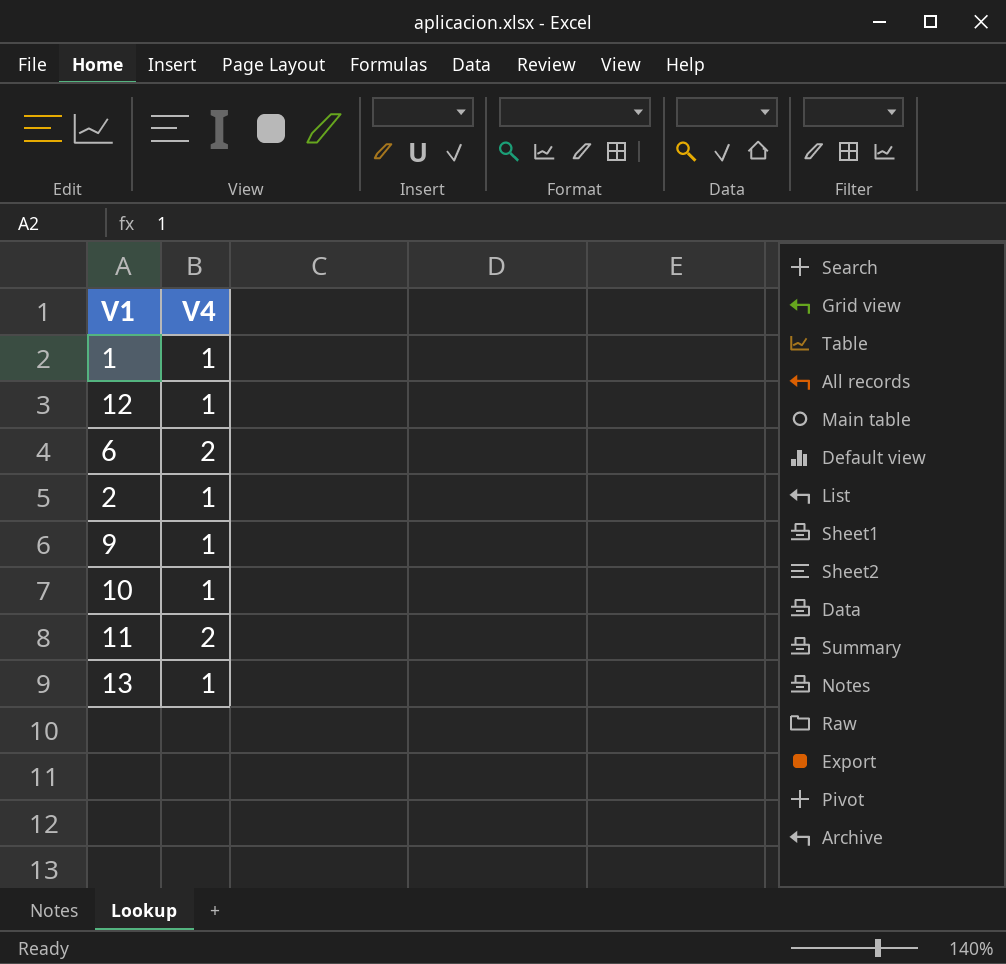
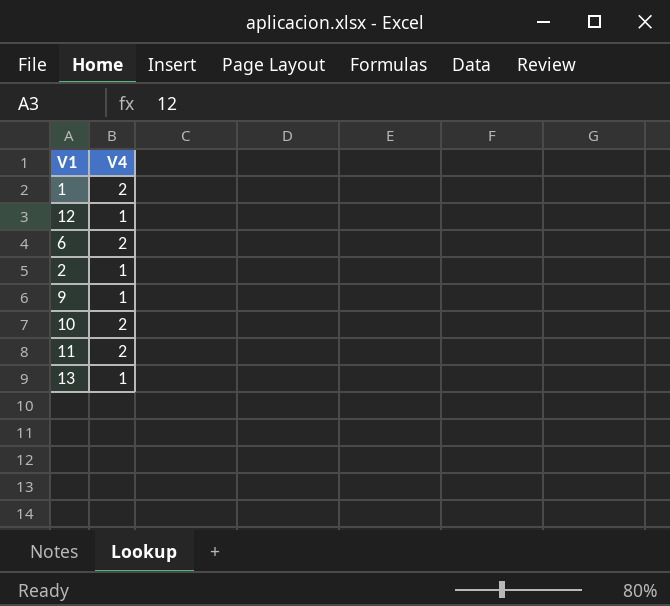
1 | V4: 1 -> 2
10 | V4: 1 -> 2

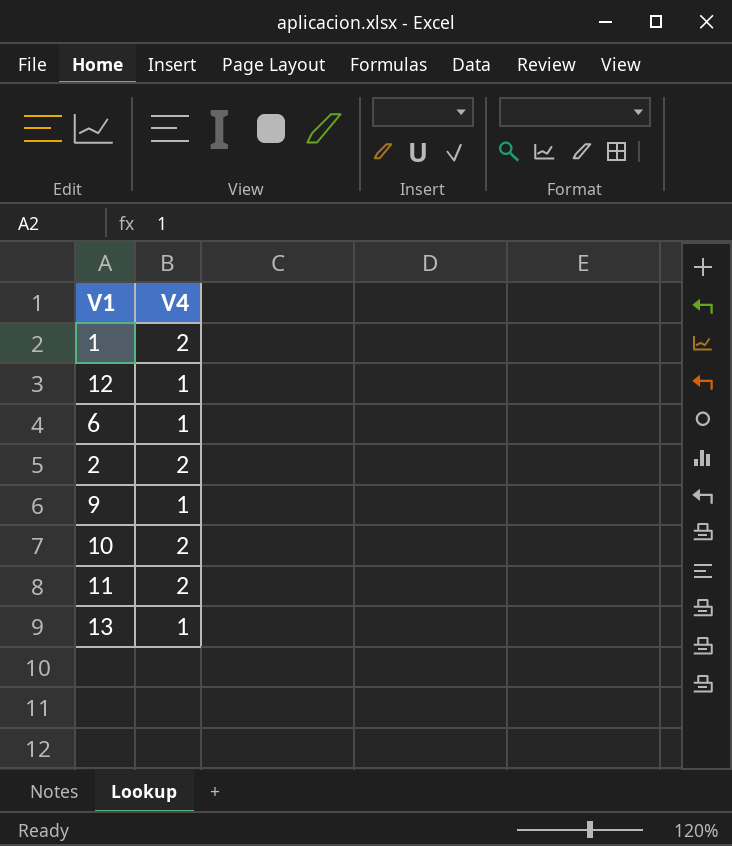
6 | V4: 2 -> 1
2 | V4: 1 -> 2

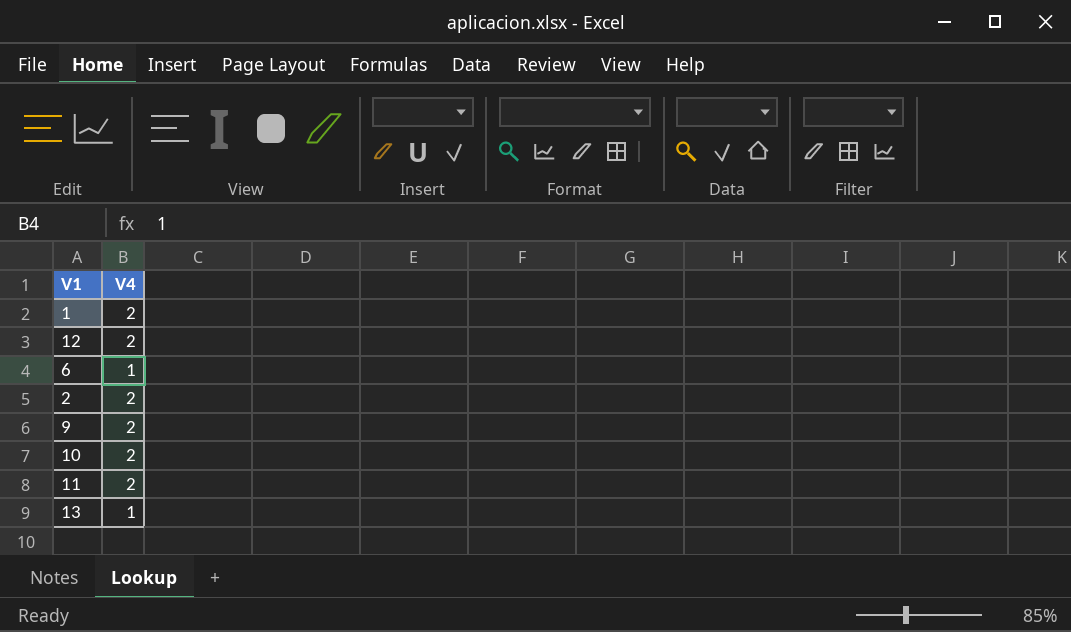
12 | V4: 1 -> 2
9 | V4: 1 -> 2

